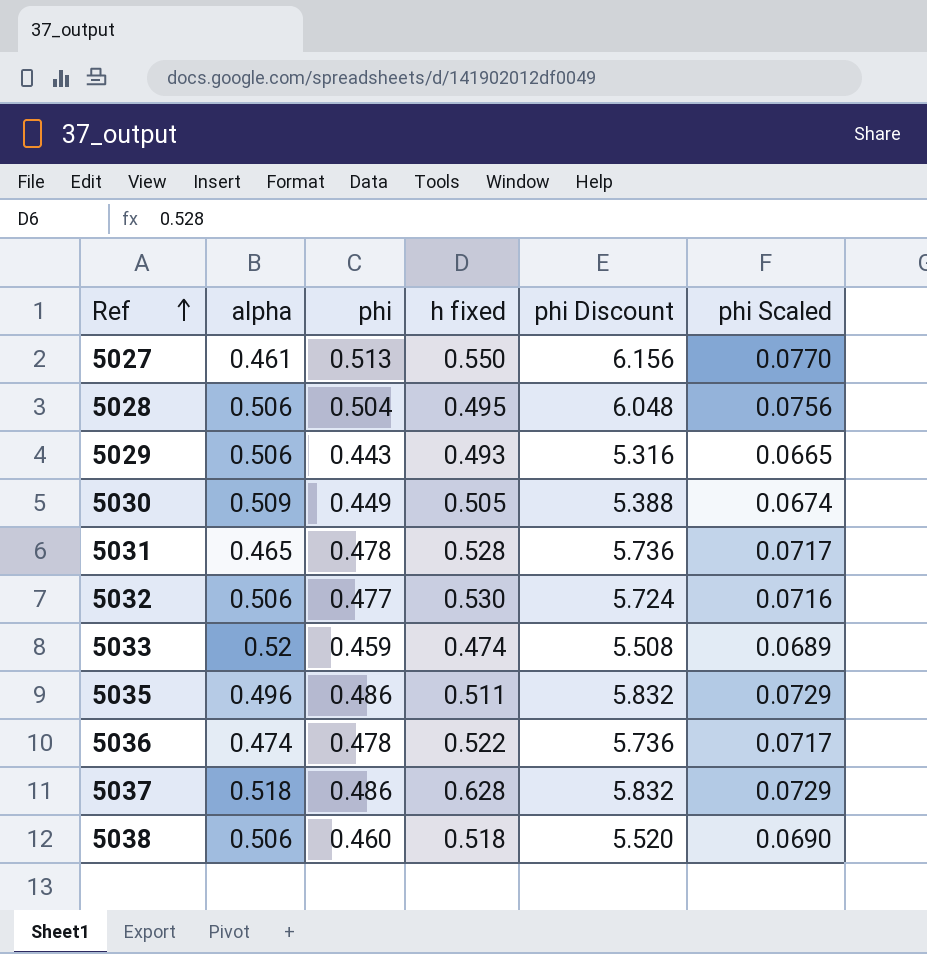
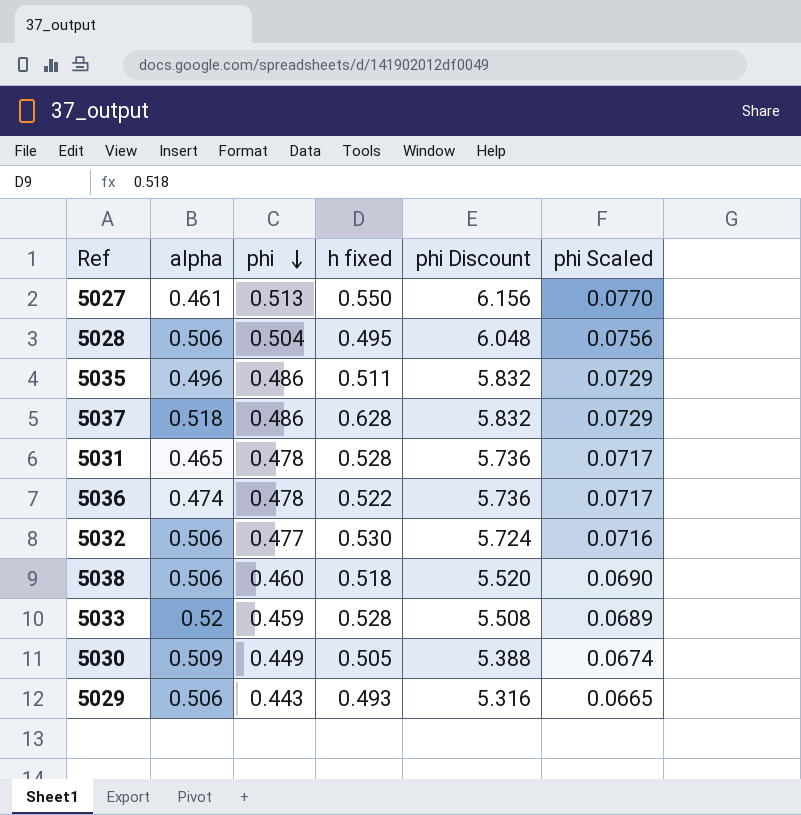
row order: Ref ascending -> phi descending
5033 | h fixed: 0.474 -> 0.528

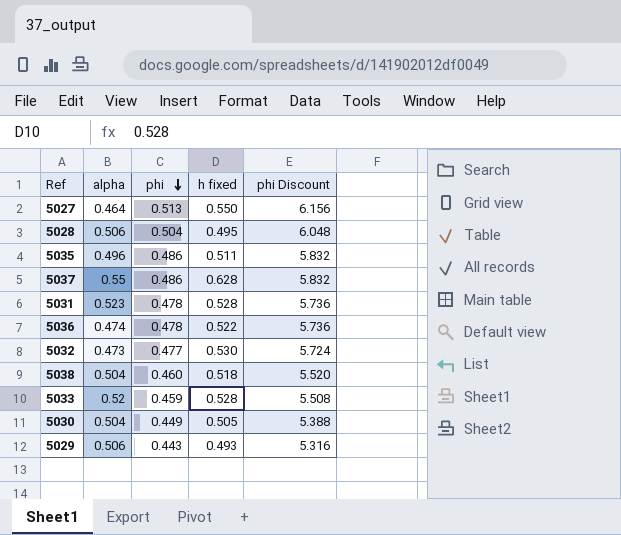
column phi Scaled | formula: [phi] * 0.15 -> none
5027 | alpha: 0.461 -> 0.464
5037 | alpha: 0.518 -> 0.55
5031 | alpha: 0.465 -> 0.523
5032 | alpha: 0.506 -> 0.473
5038 | alpha: 0.506 -> 0.504
5030 | alpha: 0.509 -> 0.504

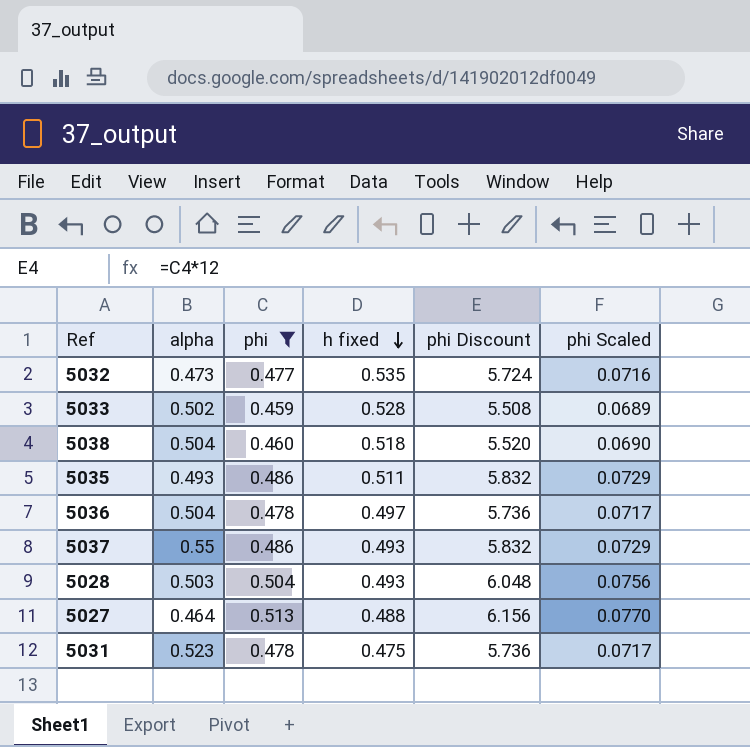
filter: none -> phi >= 0.459
row order: phi descending -> h fixed descending
column phi Scaled | formula: none -> [phi] * 0.15
5032 | h fixed: 0.530 -> 0.535
5033 | alpha: 0.52 -> 0.502
5035 | alpha: 0.496 -> 0.493
5036 | alpha: 0.474 -> 0.504
5036 | h fixed: 0.522 -> 0.497
5037 | h fixed: 0.628 -> 0.493
5028 | alpha: 0.506 -> 0.503
5028 | h fixed: 0.495 -> 0.493
5027 | h fixed: 0.550 -> 0.488
5031 | h fixed: 0.528 -> 0.475

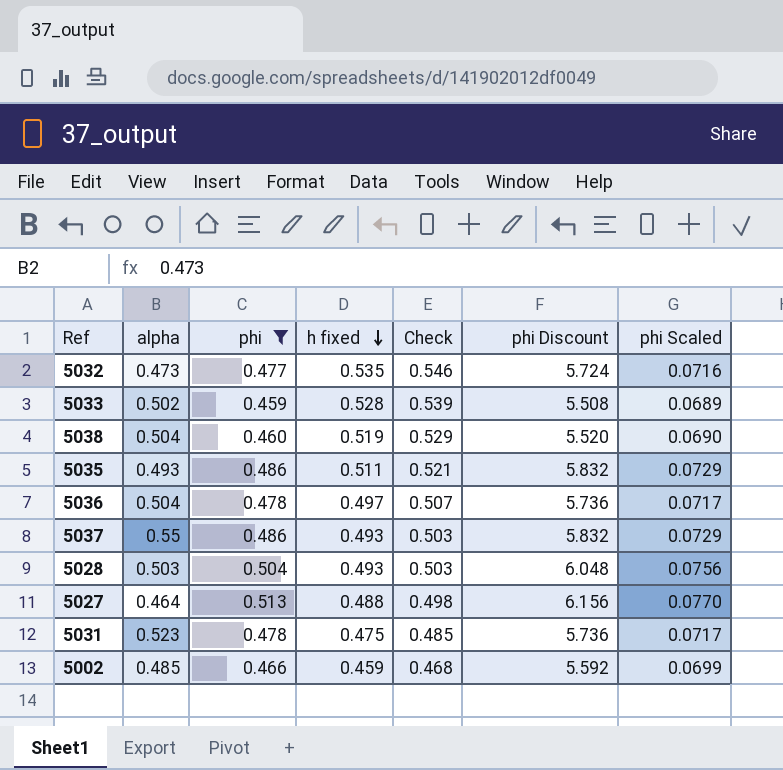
column Check | formula: none -> [h fixed] * 1.02
5038 | h fixed: 0.518 -> 0.519
row 5002: none -> 0.485 | 0.466 | 0.459 | 0.468 | 5.592 | 0.0699

